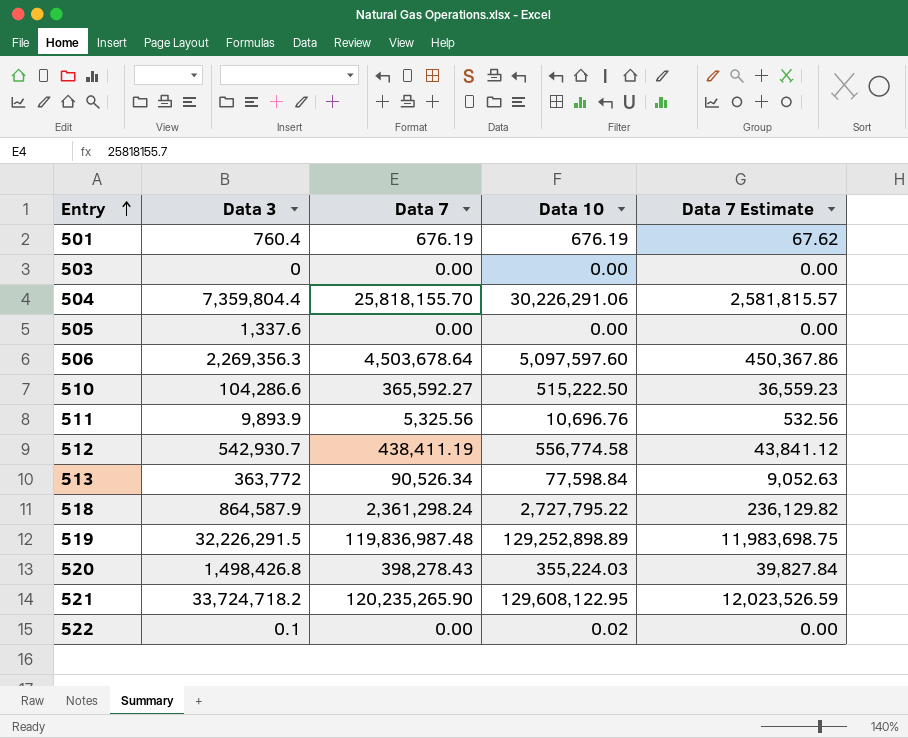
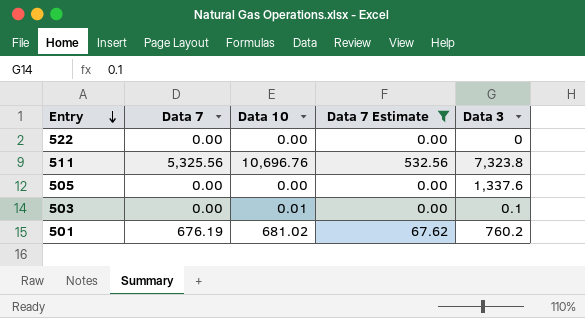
filter: none -> Data 7 Estimate <= 532.56
row order: Entry ascending -> Entry descending
column Data 3 | position: 2 -> 5
522 | Data 10: 0.02 -> 0.00
522 | Data 3: 0.1 -> 0
511 | Data 3: 9,893.9 -> 7,323.8
503 | Data 10: 0.00 -> 0.01
503 | Data 3: 0 -> 0.1
501 | Data 10: 676.19 -> 681.02
501 | Data 3: 760.4 -> 760.2

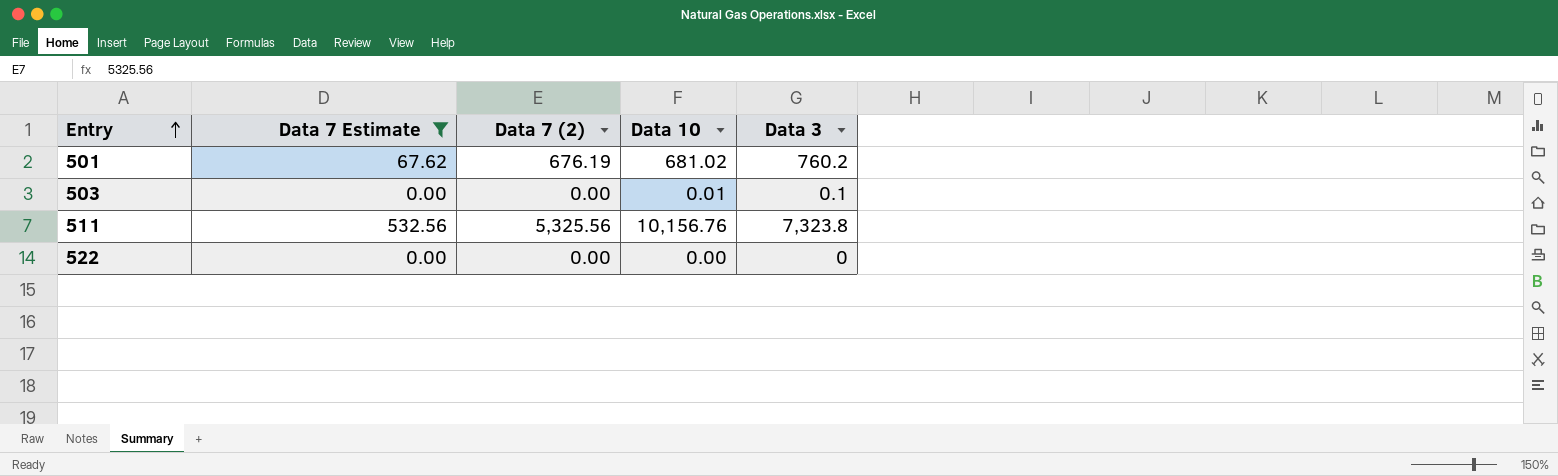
row order: Entry descending -> Entry ascending
column Data 7 Estimate | position: 4 -> 2
column name: Data 7 -> Data 7 (2)
row 505: 0.00 | 0.00 | 0.00 | 1,337.6 -> none
511 | Data 10: 10,696.76 -> 10,156.76

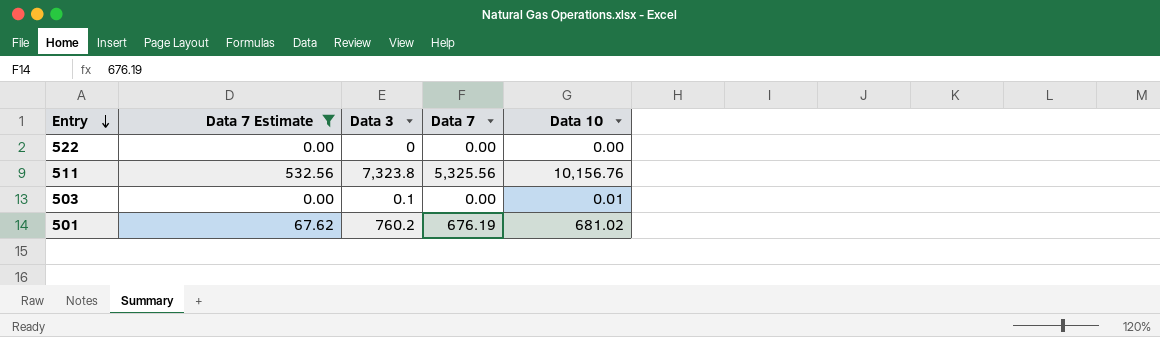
row order: Entry ascending -> Entry descending
column Data 3 | position: 5 -> 3
column name: Data 7 (2) -> Data 7

